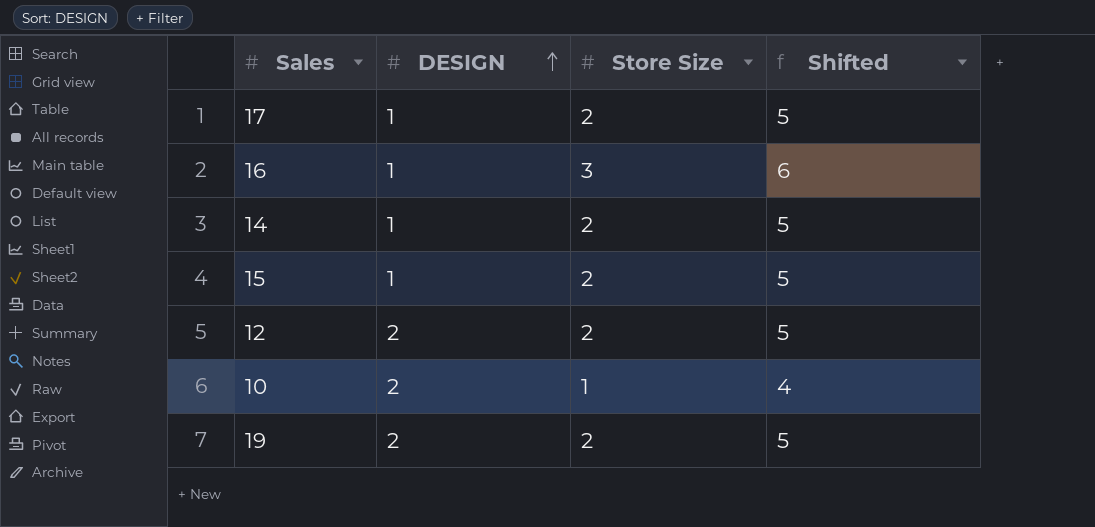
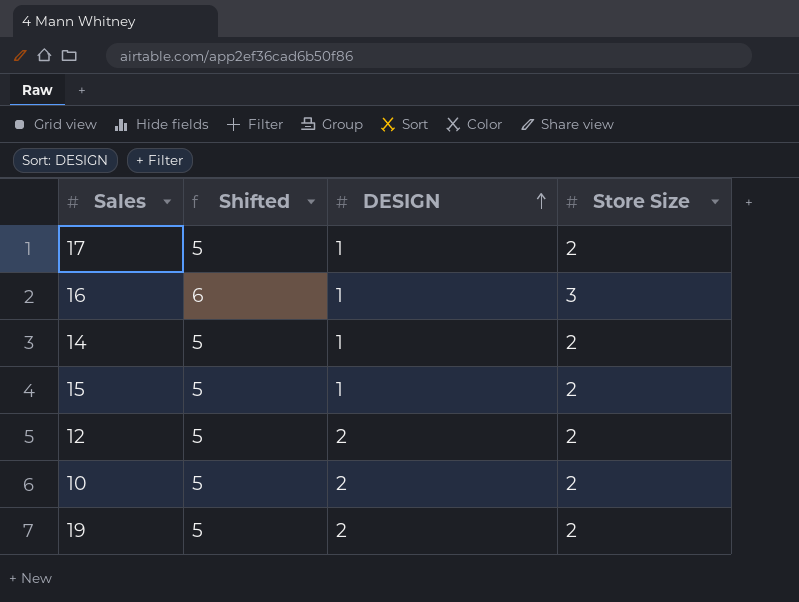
column Shifted | position: 4 -> 2
10 | Shifted: 4 -> 5
10 | Store Size: 1 -> 2

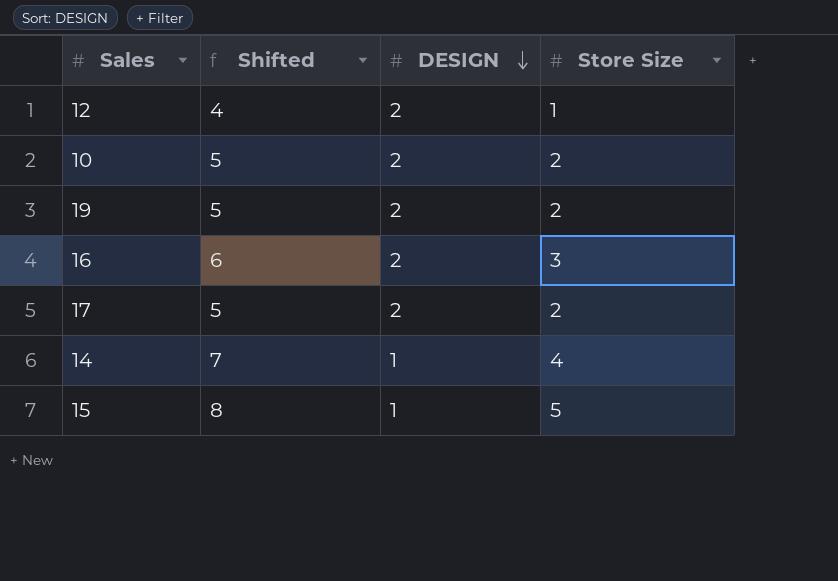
row order: DESIGN ascending -> DESIGN descending
12 | Shifted: 5 -> 4
12 | Store Size: 2 -> 1
16 | DESIGN: 1 -> 2
17 | DESIGN: 1 -> 2
14 | Shifted: 5 -> 7
14 | Store Size: 2 -> 4
15 | Shifted: 5 -> 8
15 | Store Size: 2 -> 5

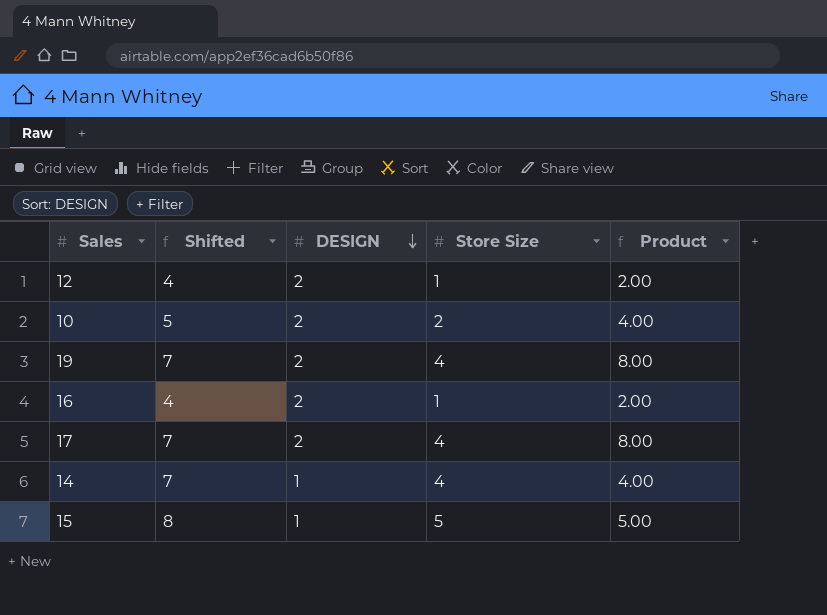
column Product | formula: none -> [DESIGN] * [Store Size]
19 | Shifted: 5 -> 7
19 | Store Size: 2 -> 4
16 | Shifted: 6 -> 4
16 | Store Size: 3 -> 1
17 | Shifted: 5 -> 7
17 | Store Size: 2 -> 4

